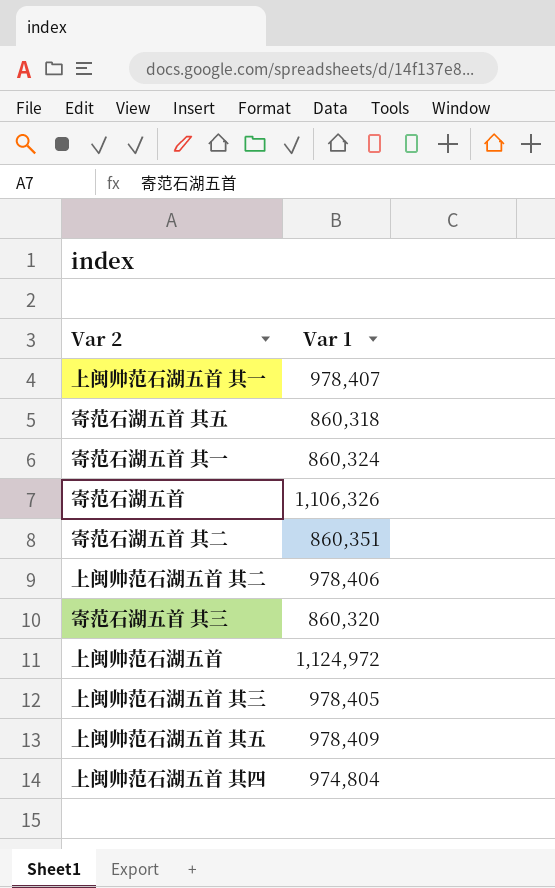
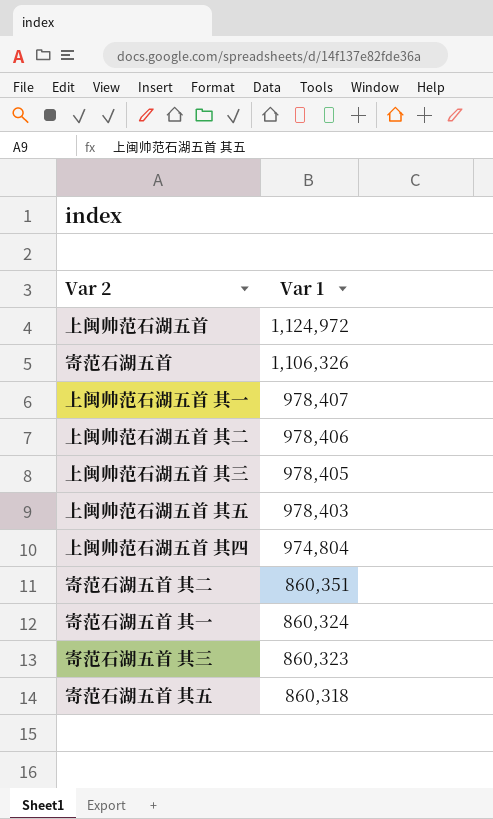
row order: none -> Var 1 descending
上闽帅范石湖五首 其五 | Var 1: 978,409 -> 978,403
寄范石湖五首 其三 | Var 1: 860,320 -> 860,323

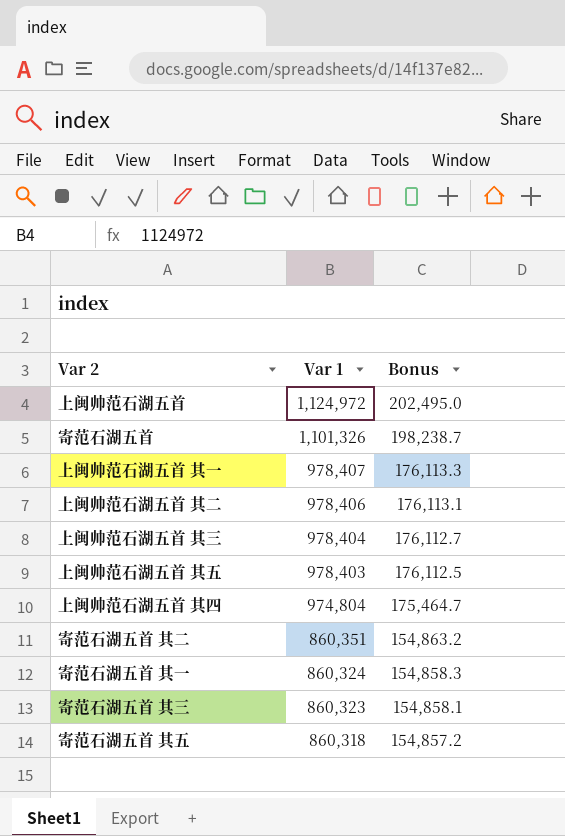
column Bonus | formula: none -> [Var 1] * 0.18
寄范石湖五首 | Var 1: 1,106,326 -> 1,101,326
上闽帅范石湖五首 其三 | Var 1: 978,405 -> 978,404

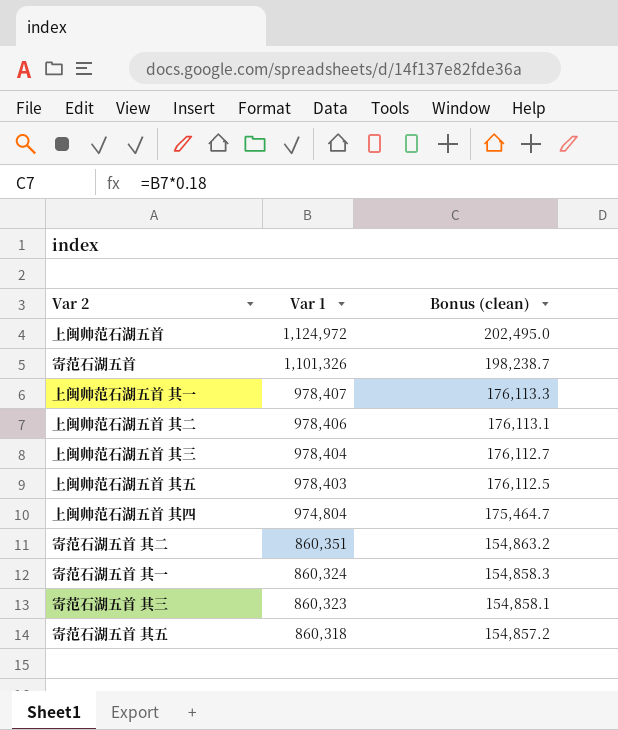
column name: Bonus -> Bonus (clean)

